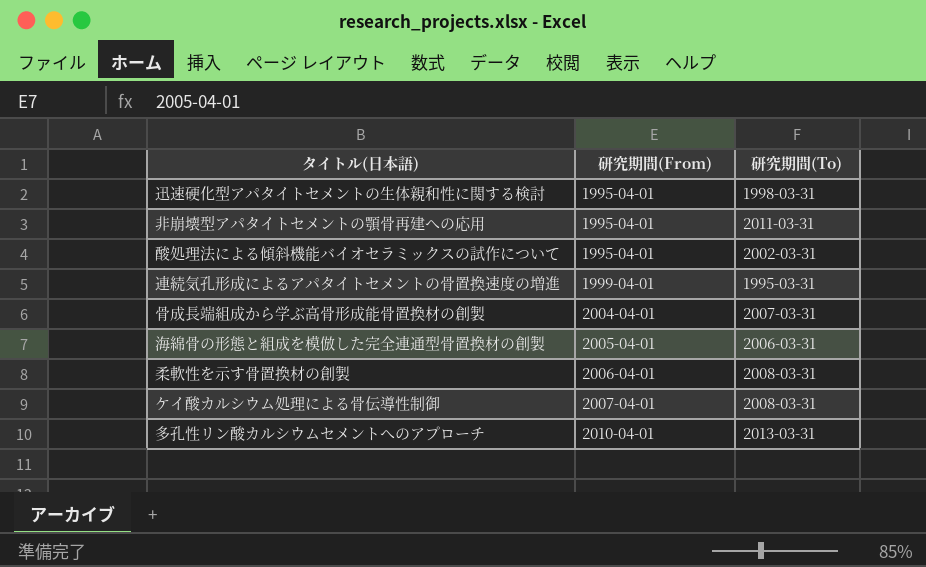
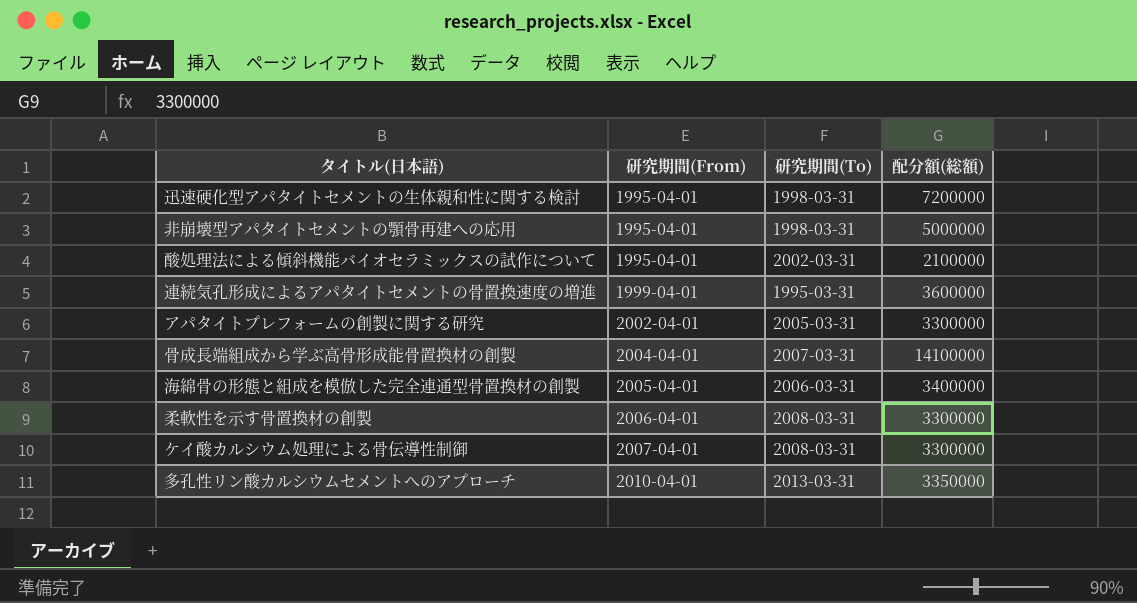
column 配分額(総額) | position: none -> 4
非崩壊型アパタイトセメントの顎骨再建への応用 | 研究期間(To): 2011-03-31 -> 1998-03-31
row アパタイトプレフォームの創製に関する研究: none -> 2002-04-01 | 2005-03-31 | 3300000

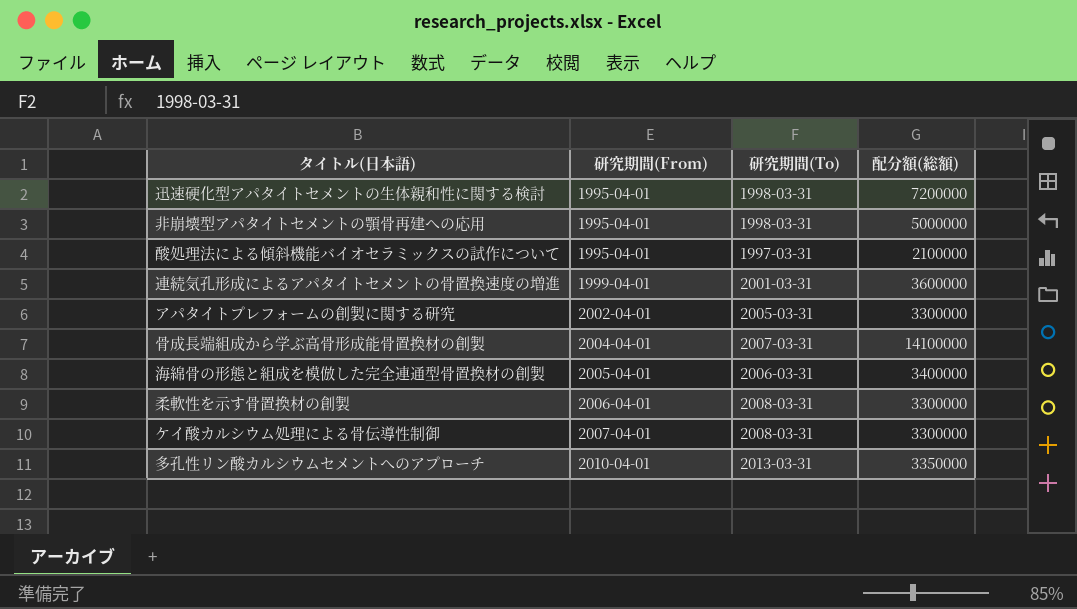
酸処理法による傾斜機能バイオセラミックスの試作について | 研究期間(To): 2002-03-31 -> 1997-03-31
連続気孔形成によるアパタイトセメントの骨置換速度の増進 | 研究期間(To): 1995-03-31 -> 2001-03-31

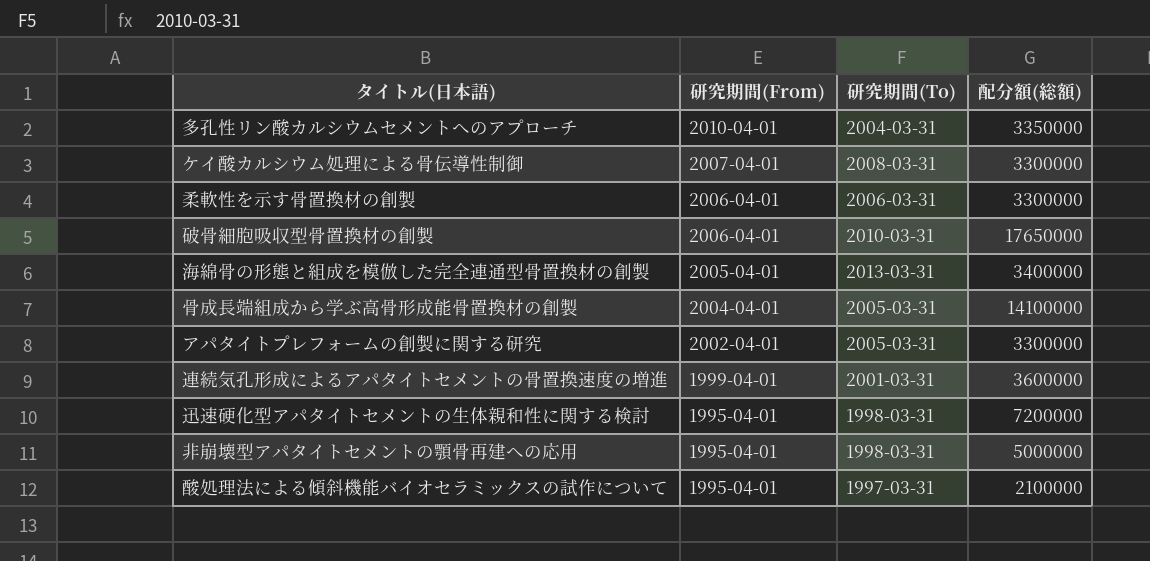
row order: 研究期間(From) ascending -> 研究期間(From) descending
多孔性リン酸カルシウムセメントへのアプローチ | 研究期間(To): 2013-03-31 -> 2004-03-31
柔軟性を示す骨置換材の創製 | 研究期間(To): 2008-03-31 -> 2006-03-31
row 破骨細胞吸収型骨置換材の創製: none -> 2006-04-01 | 2010-03-31 | 17650000
海綿骨の形態と組成を模倣した完全連通型骨置換材の創製 | 研究期間(To): 2006-03-31 -> 2013-03-31
骨成長端組成から学ぶ高骨形成能骨置換材の創製 | 研究期間(To): 2007-03-31 -> 2005-03-31

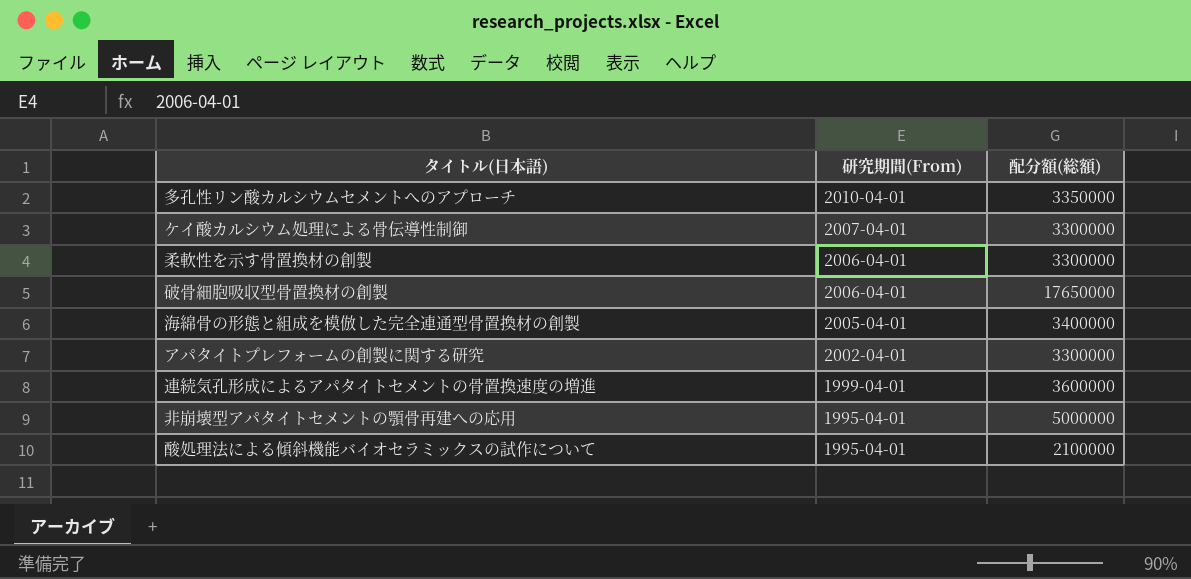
column 研究期間(To) | position: 3 -> none
row 骨成長端組成から学ぶ高骨形成能骨置換材の創製: 2004-04-01 | 2005-03-31 | 14100000 -> none
row 迅速硬化型アパタイトセメントの生体親和性に関する検討: 1995-04-01 | 1998-03-31 | 7200000 -> none

